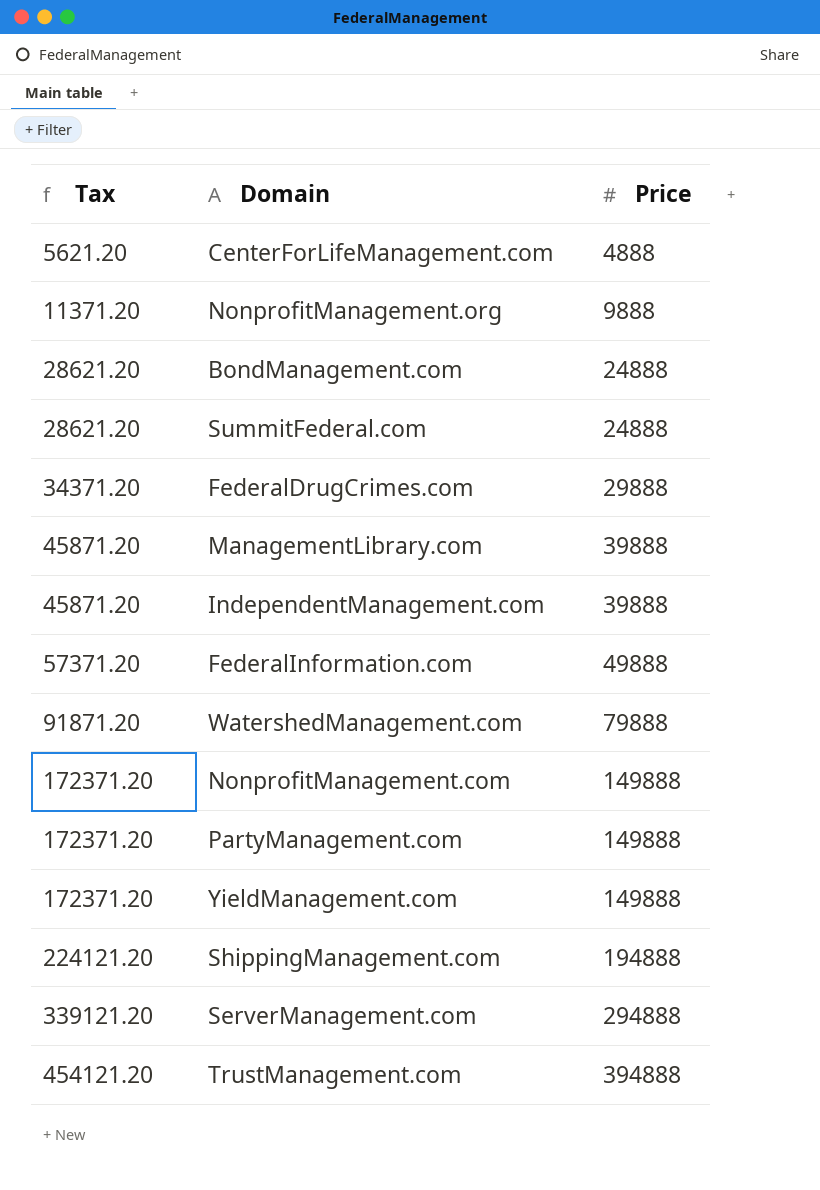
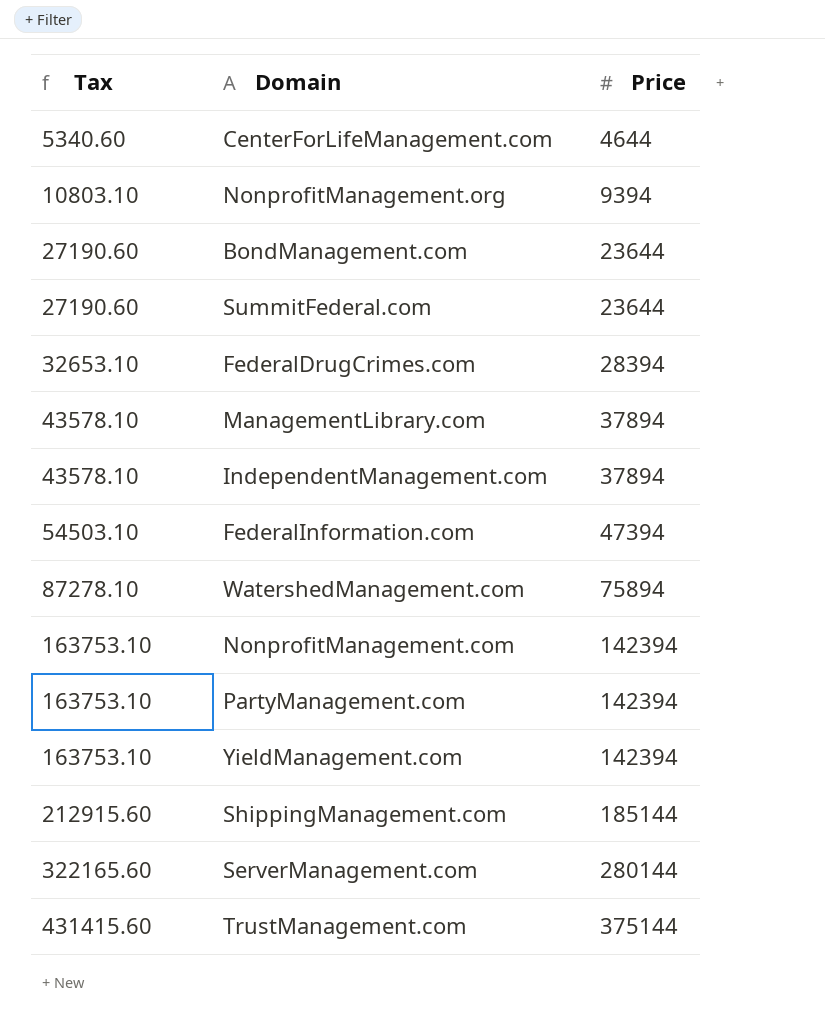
CenterForLifeManagement.com | Tax: 5621.20 -> 5340.60
CenterForLifeManagement.com | Price: 4888 -> 4644
NonprofitManagement.org | Tax: 11371.20 -> 10803.10
NonprofitManagement.org | Price: 9888 -> 9394
BondManagement.com | Tax: 28621.20 -> 27190.60
BondManagement.com | Price: 24888 -> 23644
SummitFederal.com | Tax: 28621.20 -> 27190.60
SummitFederal.com | Price: 24888 -> 23644
FederalDrugCrimes.com | Tax: 34371.20 -> 32653.10
FederalDrugCrimes.com | Price: 29888 -> 28394
ManagementLibrary.com | Tax: 45871.20 -> 43578.10
ManagementLibrary.com | Price: 39888 -> 37894
IndependentManagement.com | Tax: 45871.20 -> 43578.10
IndependentManagement.com | Price: 39888 -> 37894
FederalInformation.com | Tax: 57371.20 -> 54503.10
FederalInformation.com | Price: 49888 -> 47394
WatershedManagement.com | Tax: 91871.20 -> 87278.10
WatershedManagement.com | Price: 79888 -> 75894
NonprofitManagement.com | Tax: 172371.20 -> 163753.10
NonprofitManagement.com | Price: 149888 -> 142394
PartyManagement.com | Tax: 172371.20 -> 163753.10
PartyManagement.com | Price: 149888 -> 142394
YieldManagement.com | Tax: 172371.20 -> 163753.10
YieldManagement.com | Price: 149888 -> 142394
ShippingManagement.com | Tax: 224121.20 -> 212915.60
ShippingManagement.com | Price: 194888 -> 185144
ServerManagement.com | Tax: 339121.20 -> 322165.60
ServerManagement.com | Price: 294888 -> 280144
TrustManagement.com | Tax: 454121.20 -> 431415.60
TrustManagement.com | Price: 394888 -> 375144

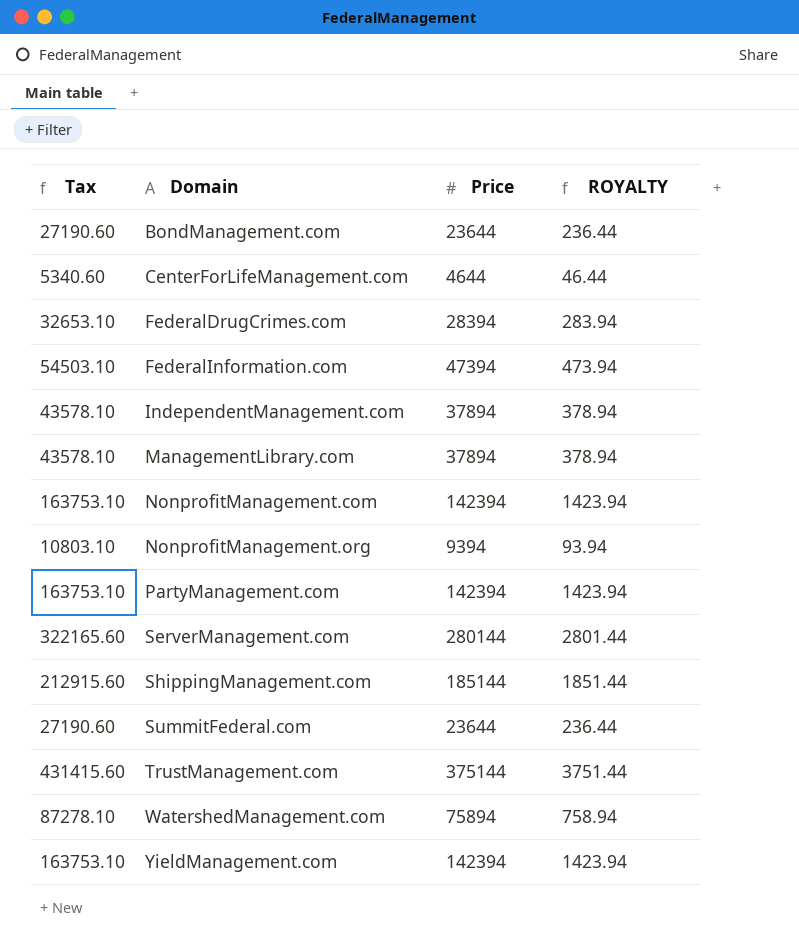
row order: Tax ascending -> Domain ascending
column ROYALTY | formula: none -> [Price] * 0.01

